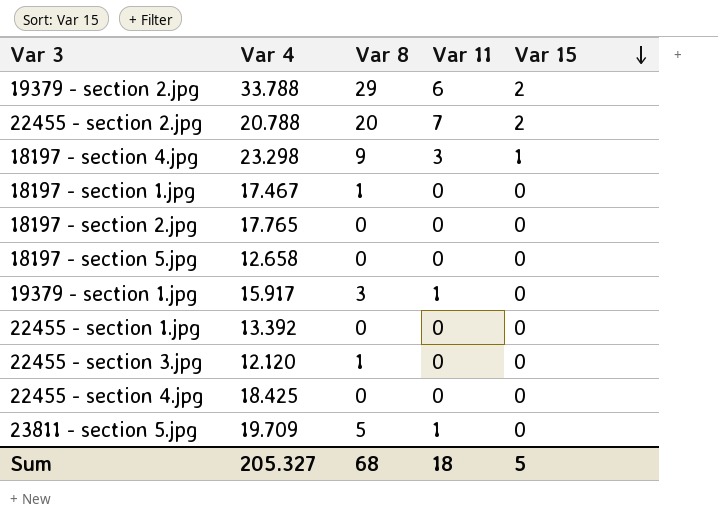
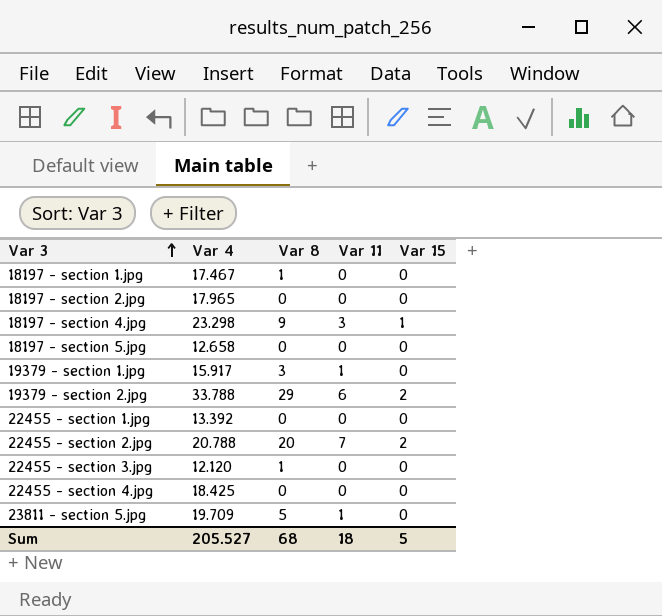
row order: Var 15 descending -> Var 3 ascending
18197 - section 2.jpg | Var 4: 17.765 -> 17.965
Sum | Var 4: 205.327 -> 205.527

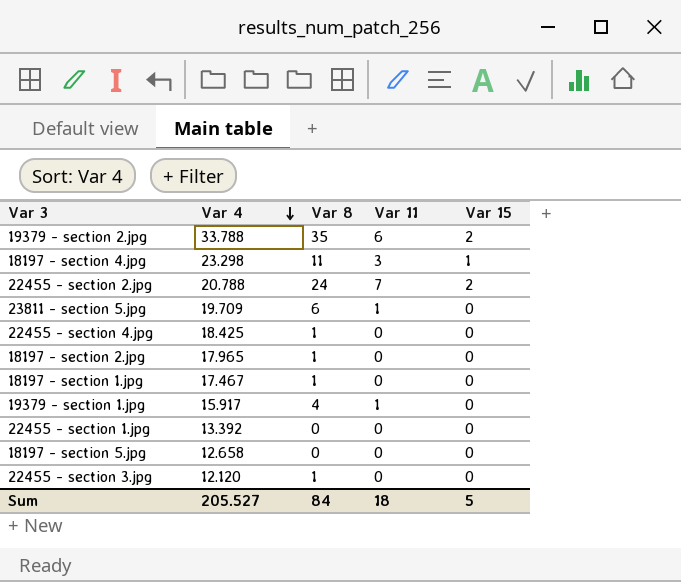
row order: Var 3 ascending -> Var 4 descending
19379 - section 2.jpg | Var 8: 29 -> 35
18197 - section 4.jpg | Var 8: 9 -> 11
22455 - section 2.jpg | Var 8: 20 -> 24
23811 - section 5.jpg | Var 8: 5 -> 6
22455 - section 4.jpg | Var 8: 0 -> 1
18197 - section 2.jpg | Var 8: 0 -> 1
19379 - section 1.jpg | Var 8: 3 -> 4
Sum | Var 8: 68 -> 84

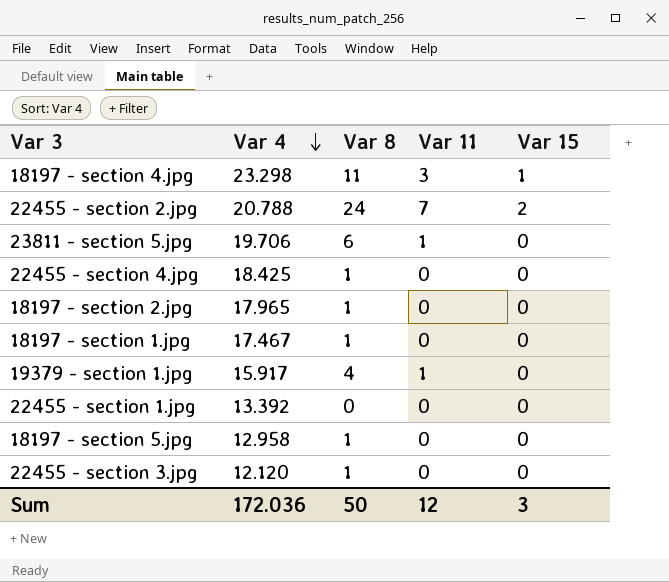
row 19379 - section 2.jpg: 33.788 | 35 | 6 | 2 -> none
23811 - section 5.jpg | Var 4: 19.709 -> 19.706
18197 - section 5.jpg | Var 4: 12.658 -> 12.958
18197 - section 5.jpg | Var 8: 0 -> 1
Sum | Var 4: 205.527 -> 172.036
Sum | Var 8: 84 -> 50
Sum | Var 11: 18 -> 12
Sum | Var 15: 5 -> 3

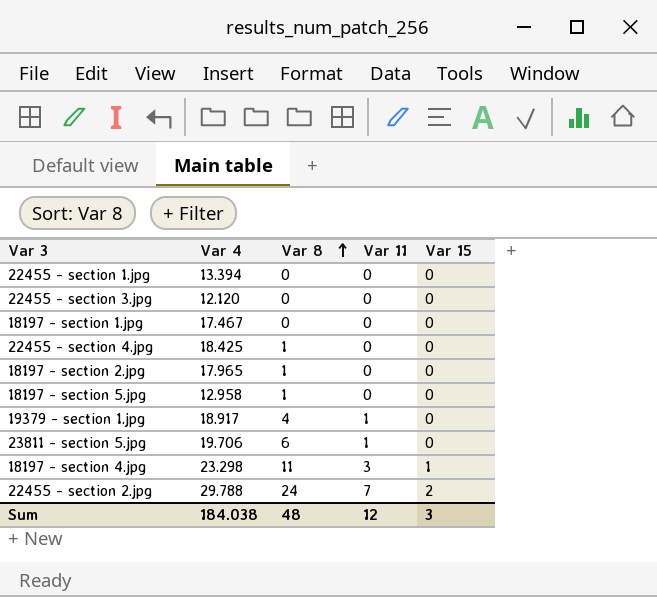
row order: Var 4 descending -> Var 8 ascending
22455 - section 1.jpg | Var 4: 13.392 -> 13.394
22455 - section 3.jpg | Var 8: 1 -> 0
18197 - section 1.jpg | Var 8: 1 -> 0
19379 - section 1.jpg | Var 4: 15.917 -> 18.917
22455 - section 2.jpg | Var 4: 20.788 -> 29.788
Sum | Var 4: 172.036 -> 184.038
Sum | Var 8: 50 -> 48

